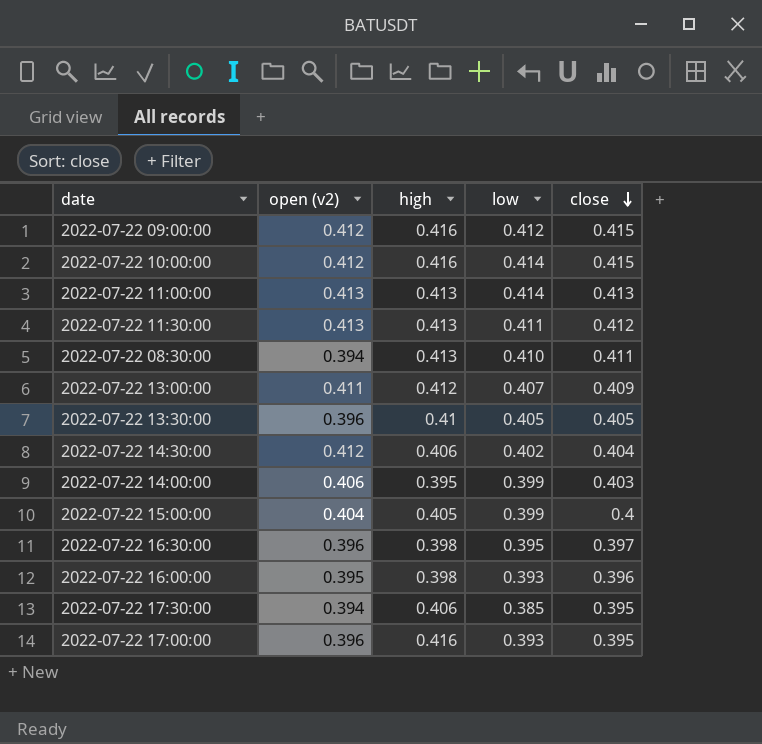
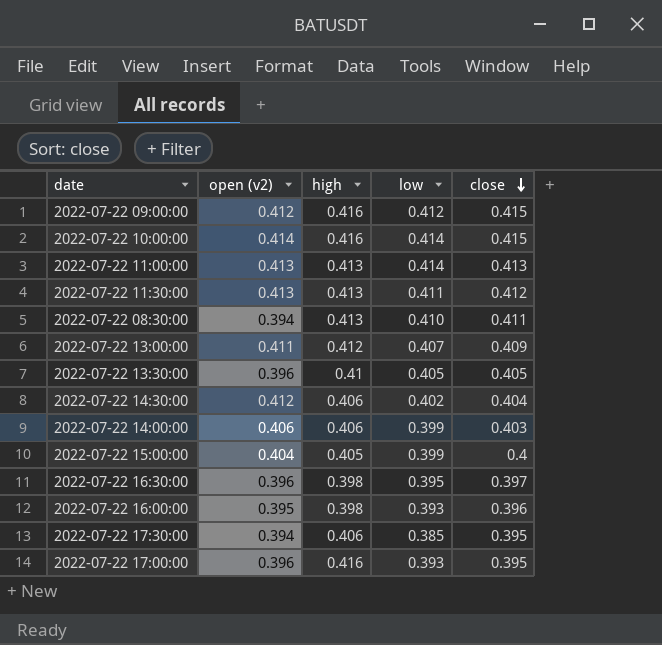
2022-07-22 10:00:00 | open (v2): 0.412 -> 0.414
2022-07-22 14:00:00 | high: 0.395 -> 0.406

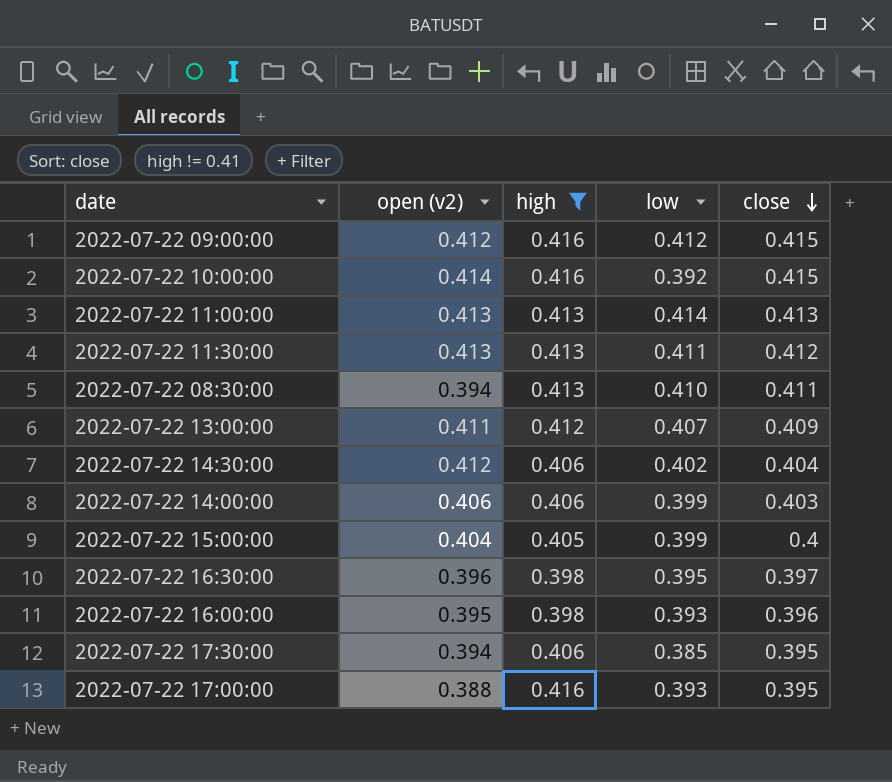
filter: none -> high != 0.41
2022-07-22 10:00:00 | low: 0.414 -> 0.392
2022-07-22 17:00:00 | open (v2): 0.396 -> 0.388

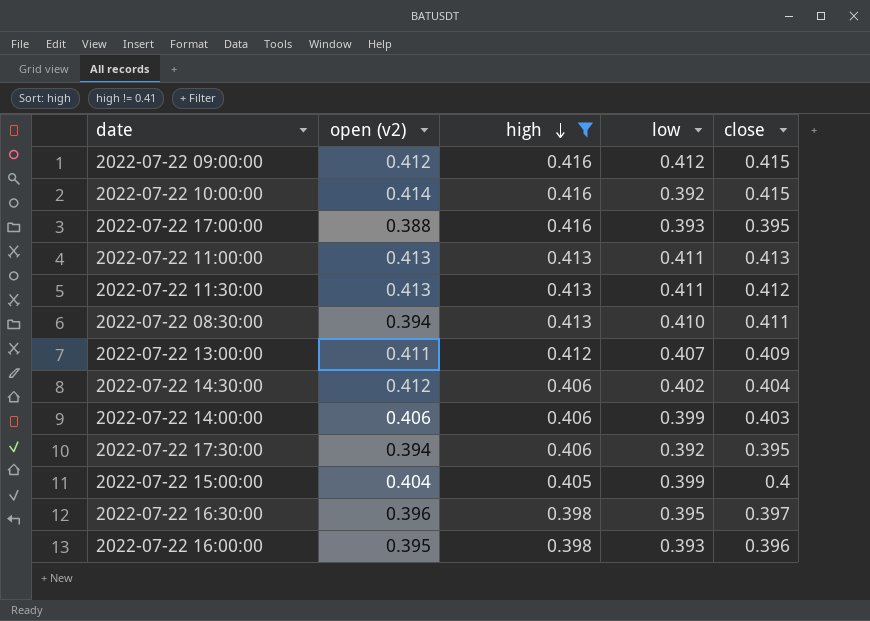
row order: close descending -> high descending
2022-07-22 11:00:00 | low: 0.414 -> 0.411
2022-07-22 17:30:00 | low: 0.385 -> 0.392

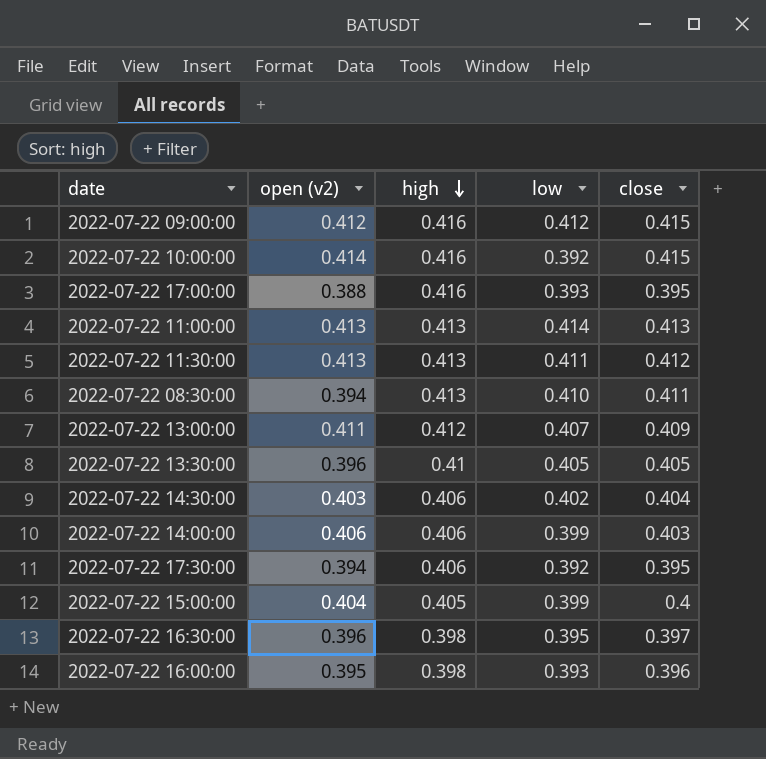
filter: high != 0.41 -> none
2022-07-22 11:00:00 | low: 0.411 -> 0.414
2022-07-22 14:30:00 | open (v2): 0.412 -> 0.403

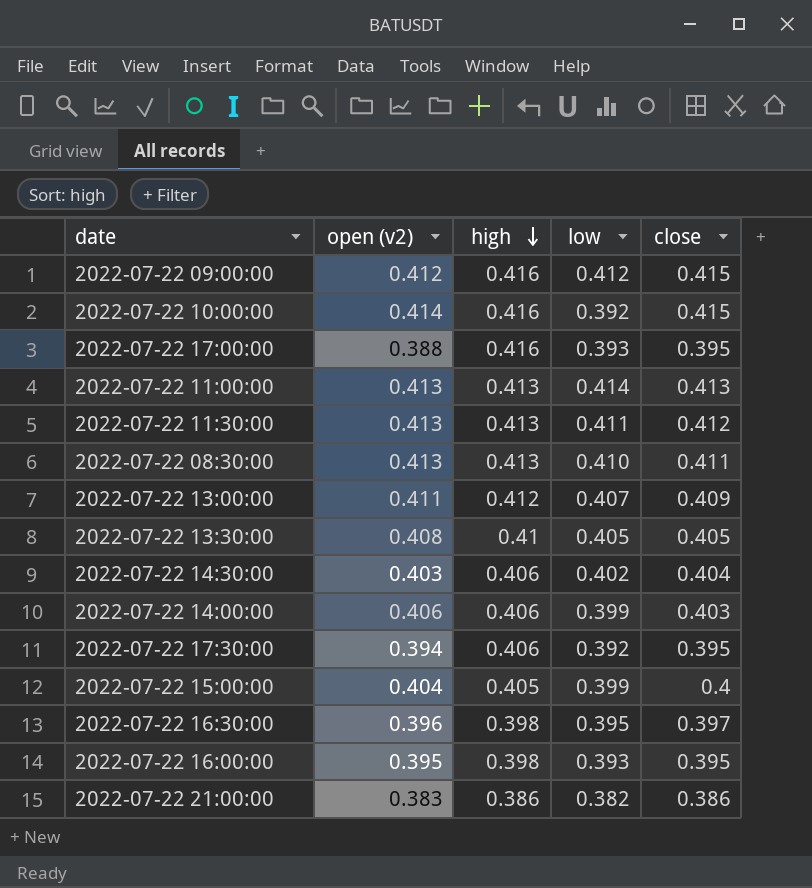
2022-07-22 08:30:00 | open (v2): 0.394 -> 0.413
2022-07-22 13:30:00 | open (v2): 0.396 -> 0.408
2022-07-22 16:00:00 | close: 0.396 -> 0.395
row 2022-07-22 21:00:00: none -> 0.383 | 0.386 | 0.382 | 0.386

